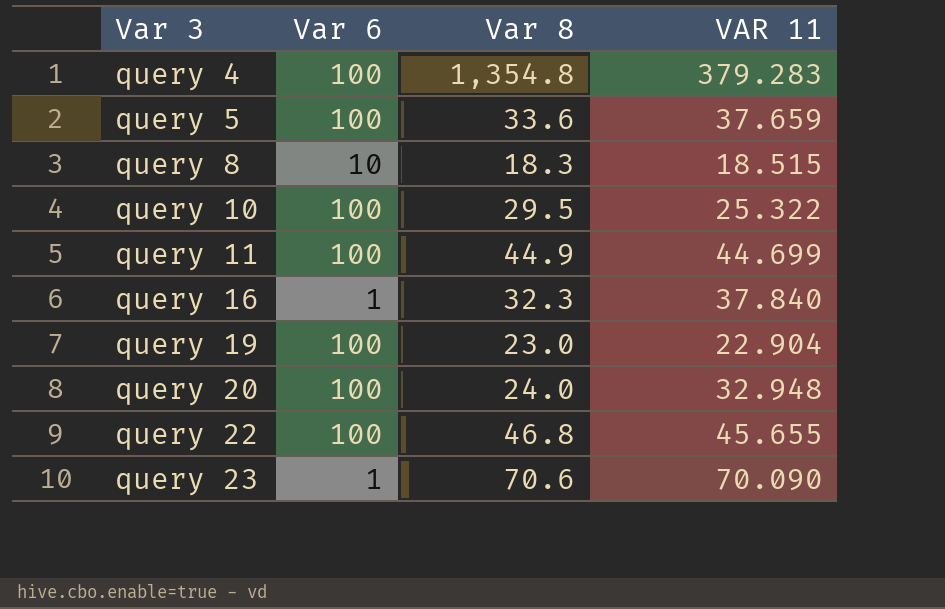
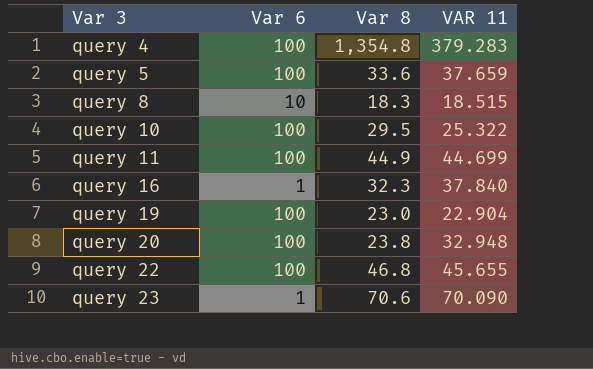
query 20 | Var 8: 24.0 -> 23.8

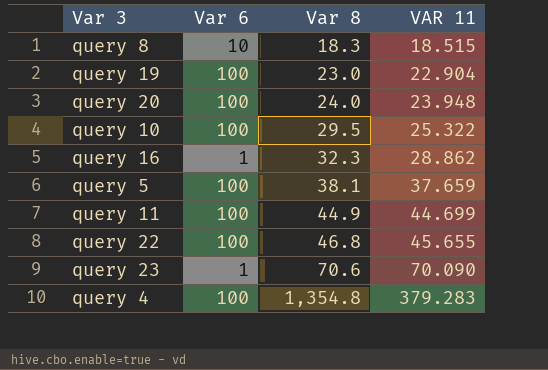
row order: Var 3 ascending -> Var 8 ascending
query 20 | Var 8: 23.8 -> 24.0
query 20 | VAR 11: 32.948 -> 23.948
query 16 | VAR 11: 37.840 -> 28.862
query 5 | Var 8: 33.6 -> 38.1

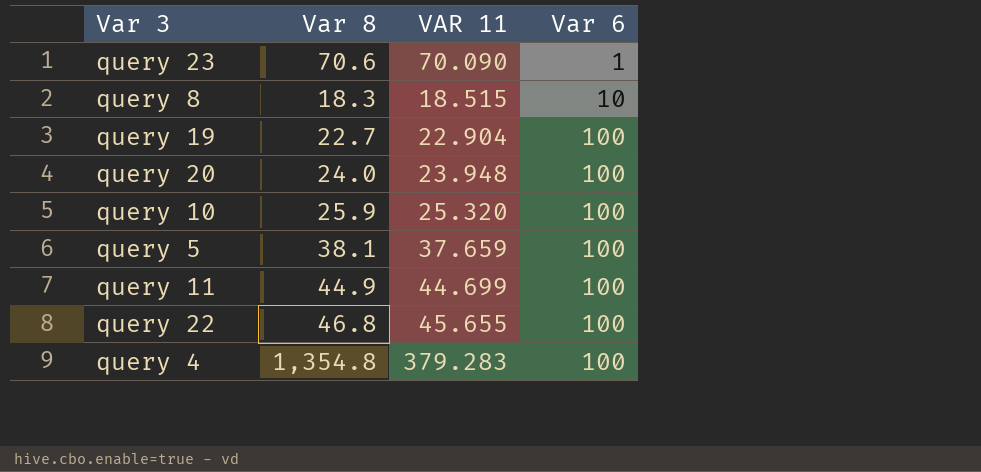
row order: Var 8 ascending -> Var 6 ascending
column Var 6 | position: 2 -> 4
row query 16: 1 | 32.3 | 28.862 -> none
query 19 | Var 8: 23.0 -> 22.7
query 10 | Var 8: 29.5 -> 25.9
query 10 | VAR 11: 25.322 -> 25.320

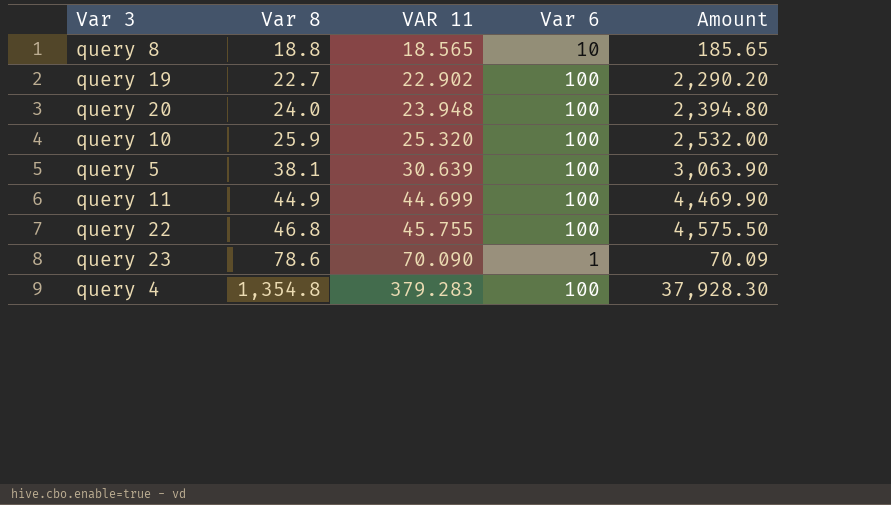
row order: Var 6 ascending -> Var 8 ascending
column Amount | formula: none -> [VAR 11] * [Var 6]
query 8 | Var 8: 18.3 -> 18.8
query 8 | VAR 11: 18.515 -> 18.565
query 19 | VAR 11: 22.904 -> 22.902
query 5 | VAR 11: 37.659 -> 30.639
query 22 | VAR 11: 45.655 -> 45.755
query 23 | Var 8: 70.6 -> 78.6

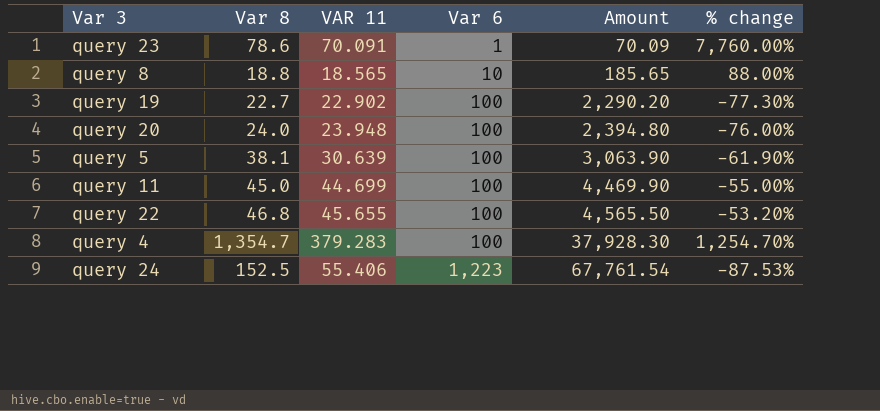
row order: Var 8 ascending -> Var 6 ascending
column % change | formula: none -> ([Var 8] - [Var 6]) / [Var 6]
row query 10: 25.9 | 25.320 | 100 | 2,532.00 -> none
query 23 | VAR 11: 70.090 -> 70.091
query 11 | Var 8: 44.9 -> 45.0
query 22 | VAR 11: 45.755 -> 45.655
query 22 | Amount: 4,575.50 -> 4,565.50
query 4 | Var 8: 1,354.8 -> 1,354.7
row query 24: none -> 152.5 | 55.406 | 1,223 | 67,761.54 | -87.53%

